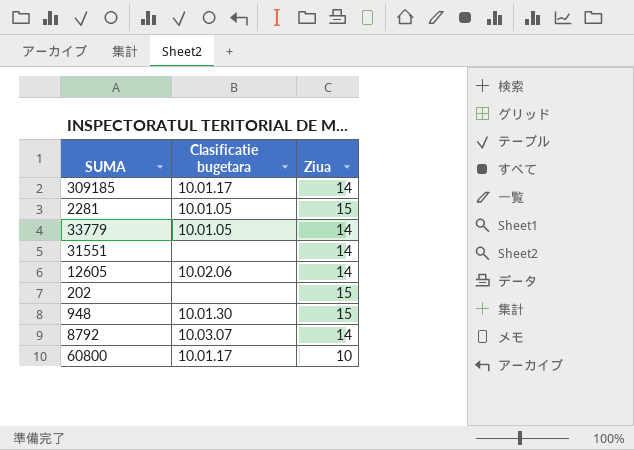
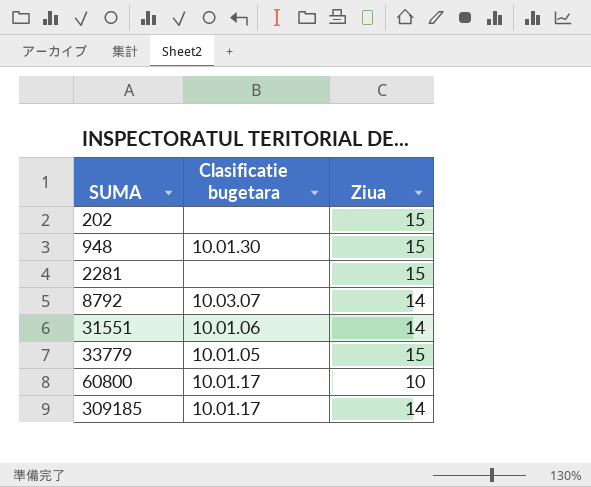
row order: none -> SUMA ascending
row 12605: 10.02.06 | 14 -> none
2281 | Clasificatie bugetara: 10.01.05 -> none
31551 | Clasificatie bugetara: none -> 10.01.06
33779 | Ziua: 14 -> 15

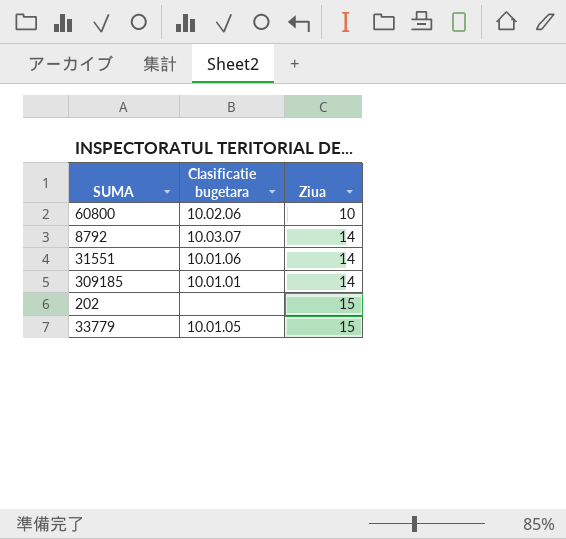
row order: SUMA ascending -> Ziua ascending
row 948: 10.01.30 | 15 -> none
row 2281: none | 15 -> none
60800 | Clasificatie bugetara: 10.01.17 -> 10.02.06
309185 | Clasificatie bugetara: 10.01.17 -> 10.01.01

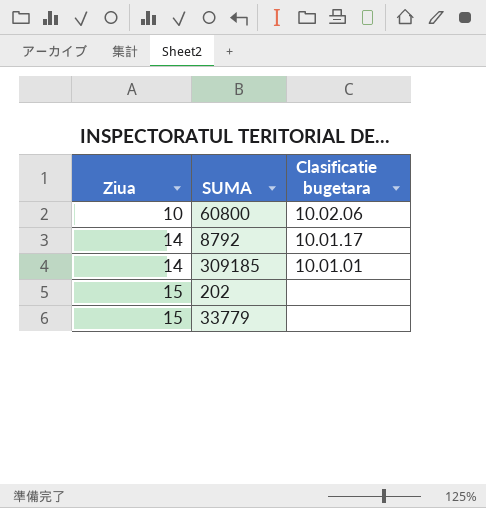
column Ziua | position: 3 -> 1
row 31551: 10.01.06 | 14 -> none
8792 | Clasificatie bugetara: 10.03.07 -> 10.01.17
33779 | Clasificatie bugetara: 10.01.05 -> none

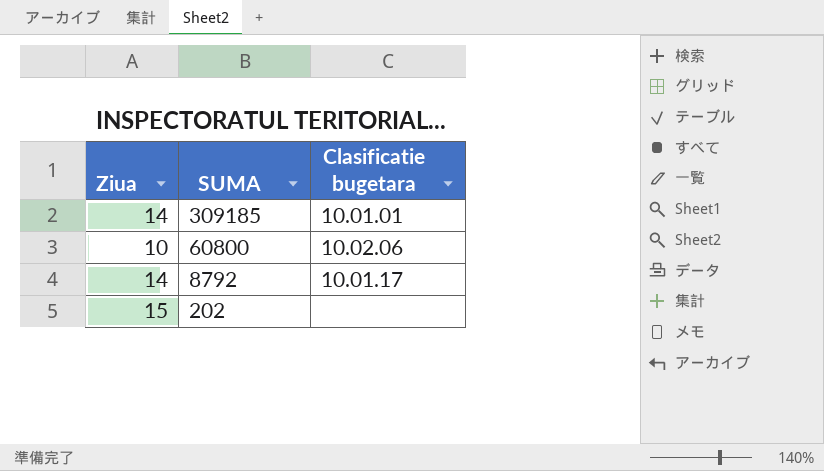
row order: Ziua ascending -> SUMA descending
row 33779: 15 | none -> none

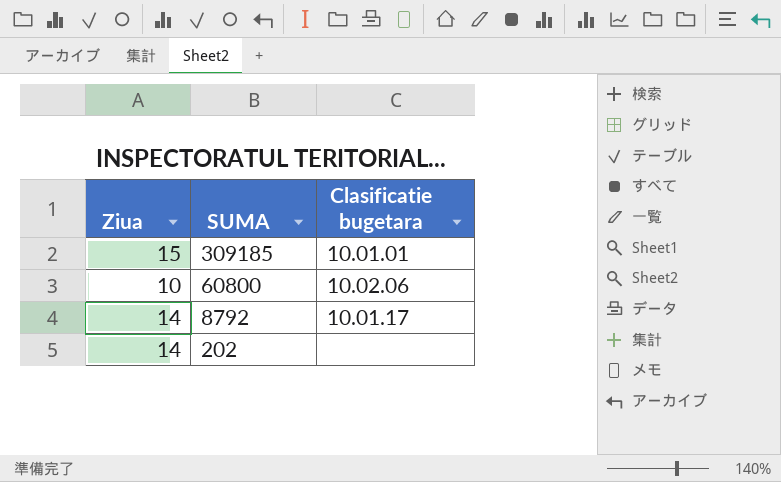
309185 | Ziua: 14 -> 15
202 | Ziua: 15 -> 14

